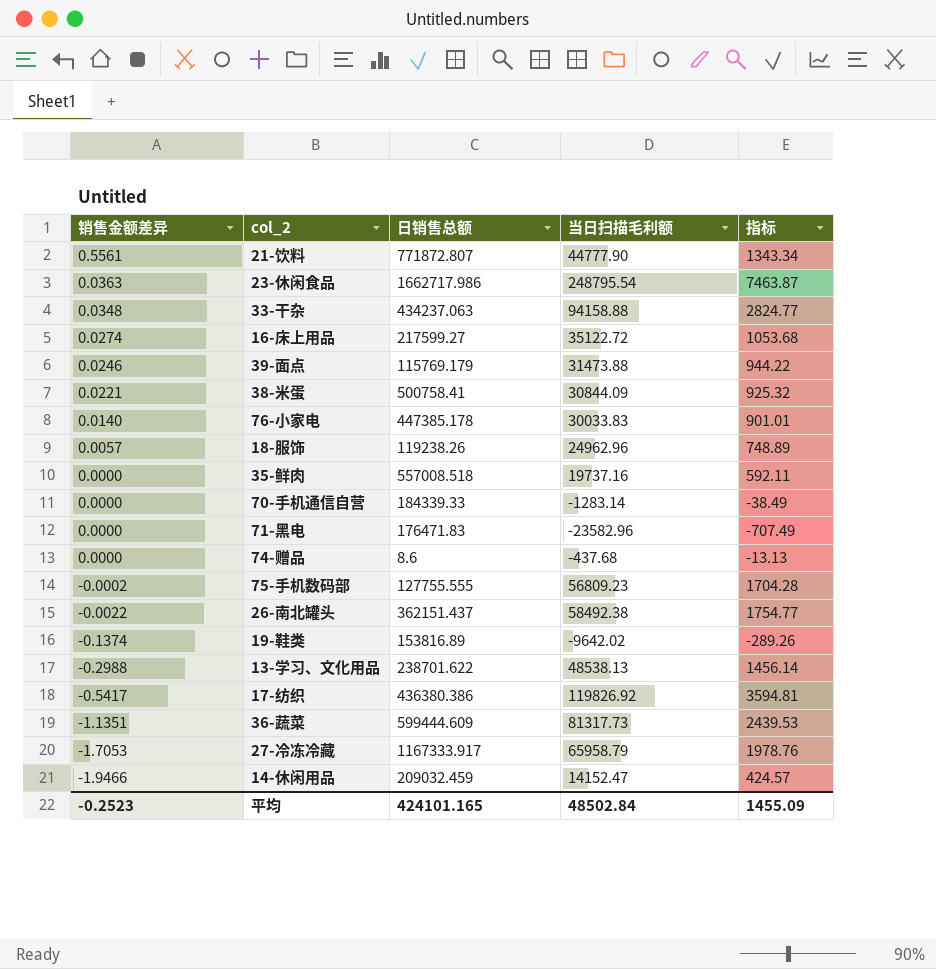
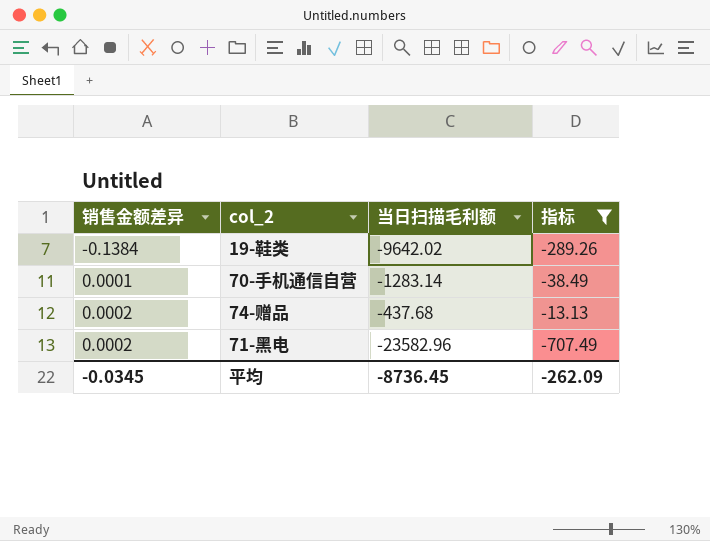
filter: none -> 指标 <= -13.13
row order: 销售金额差异 descending -> 销售金额差异 ascending
column 日销售总额 | position: 3 -> none
19-鞋类 | 销售金额差异: -0.1374 -> -0.1384
70-手机通信自营 | 销售金额差异: 0.0000 -> 0.0001
74-赠品 | 销售金额差异: 0.0000 -> 0.0002
71-黑电 | 销售金额差异: 0.0000 -> 0.0002
平均 | 销售金额差异: -0.2523 -> -0.0345
平均 | 当日扫描毛利额: 48502.84 -> -8736.45
平均 | 指标: 1455.09 -> -262.09

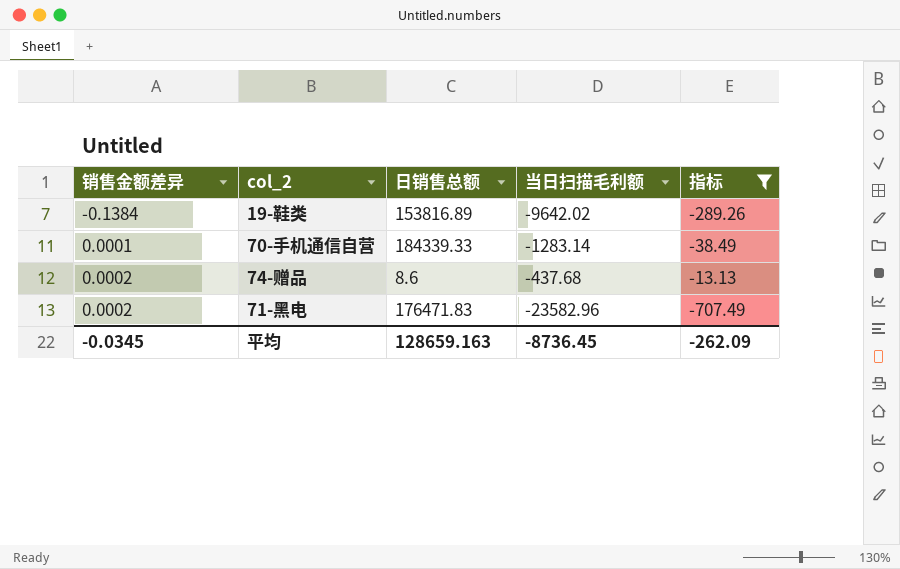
column 日销售总额 | position: none -> 3

